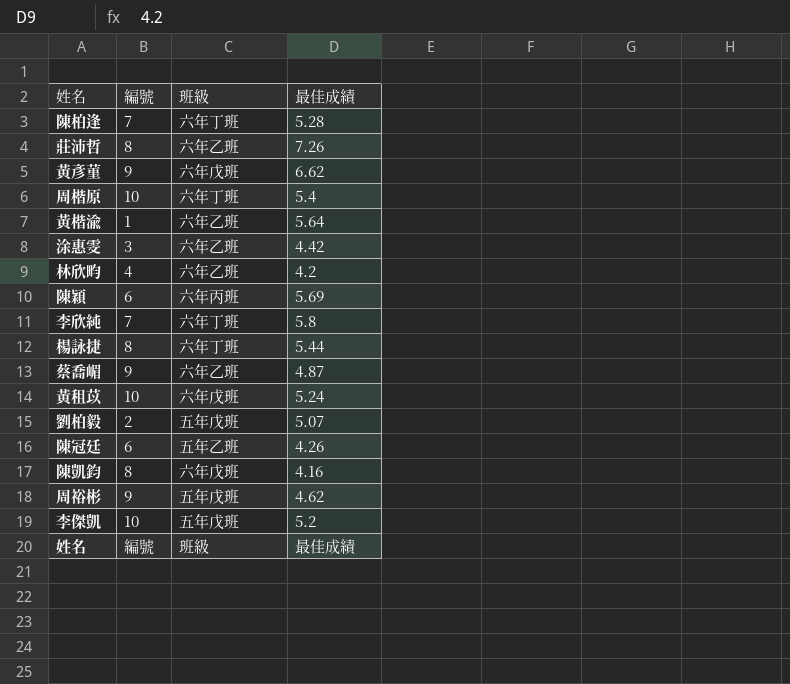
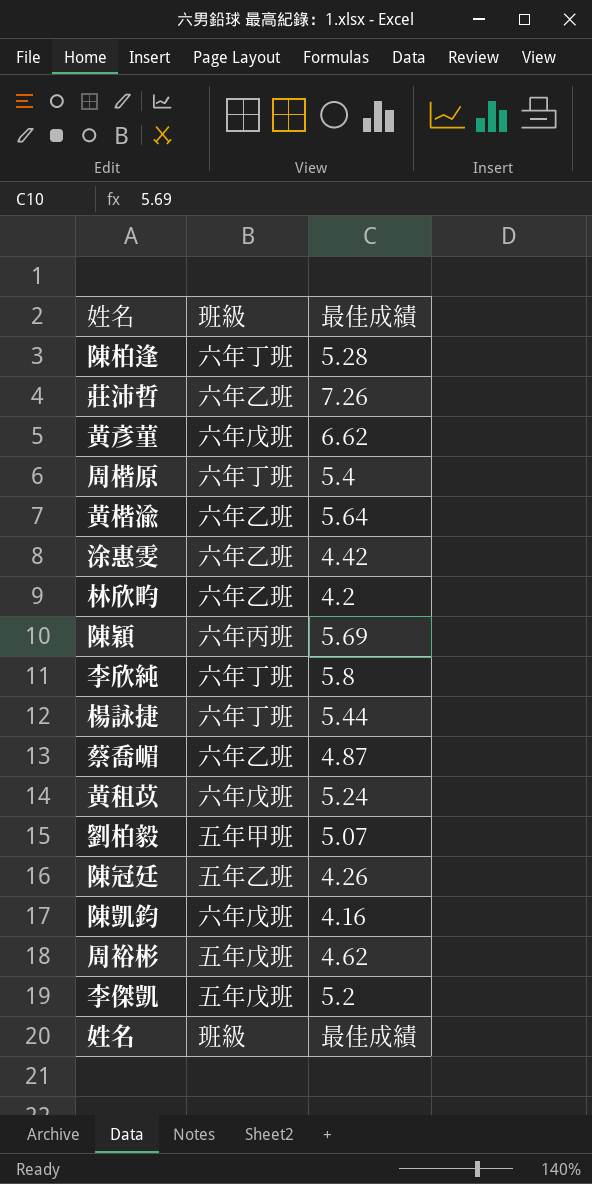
column 編號 | position: 2 -> none
劉柏毅 | 班級: 五年戊班 -> 五年甲班

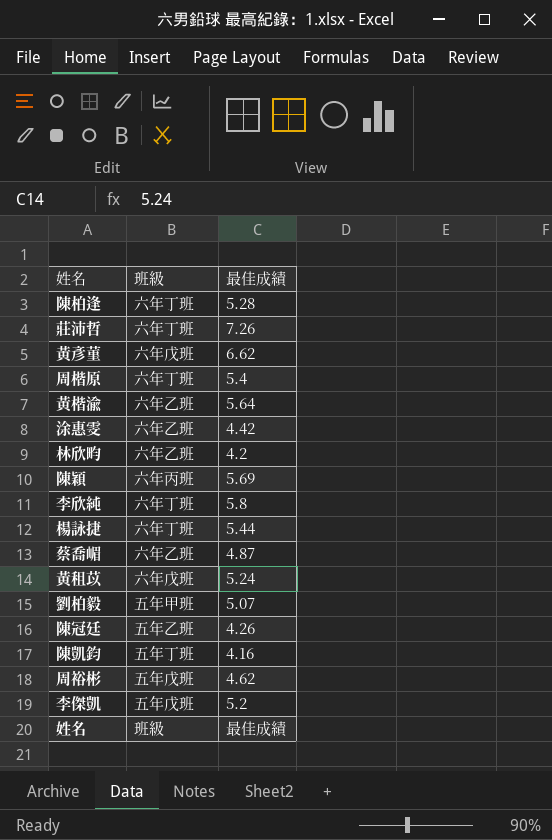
莊沛哲 | 班級: 六年乙班 -> 六年丁班
陳凱鈞 | 班級: 六年戊班 -> 五年丁班

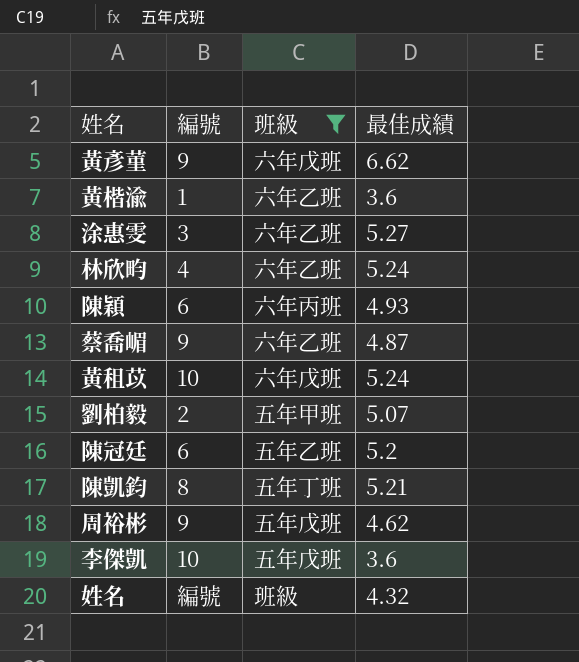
filter: none -> 班級 != 六年丁班
column 編號 | position: none -> 2
黃楷渝 | 最佳成績: 5.64 -> 3.6
涂惠雯 | 最佳成績: 4.42 -> 5.27
林欣畇 | 最佳成績: 4.2 -> 5.24
陳穎 | 最佳成績: 5.69 -> 4.93
陳冠廷 | 最佳成績: 4.26 -> 5.2
陳凱鈞 | 最佳成績: 4.16 -> 5.21
李傑凱 | 最佳成績: 5.2 -> 3.6
姓名 | 最佳成績: 最佳成績 -> 4.32

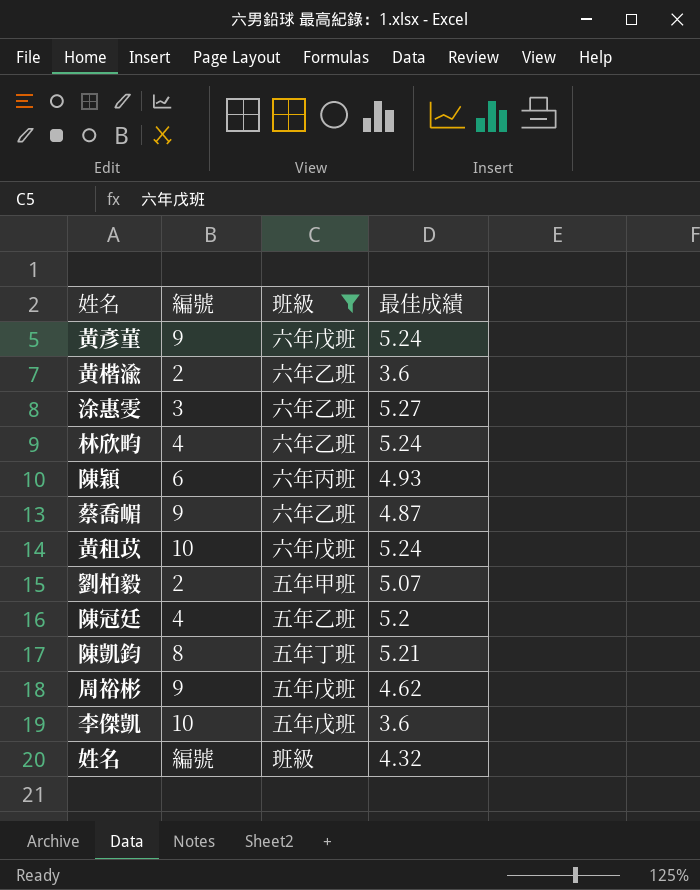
黃彥菫 | 最佳成績: 6.62 -> 5.24
黃楷渝 | 編號: 1 -> 2
陳冠廷 | 編號: 6 -> 4

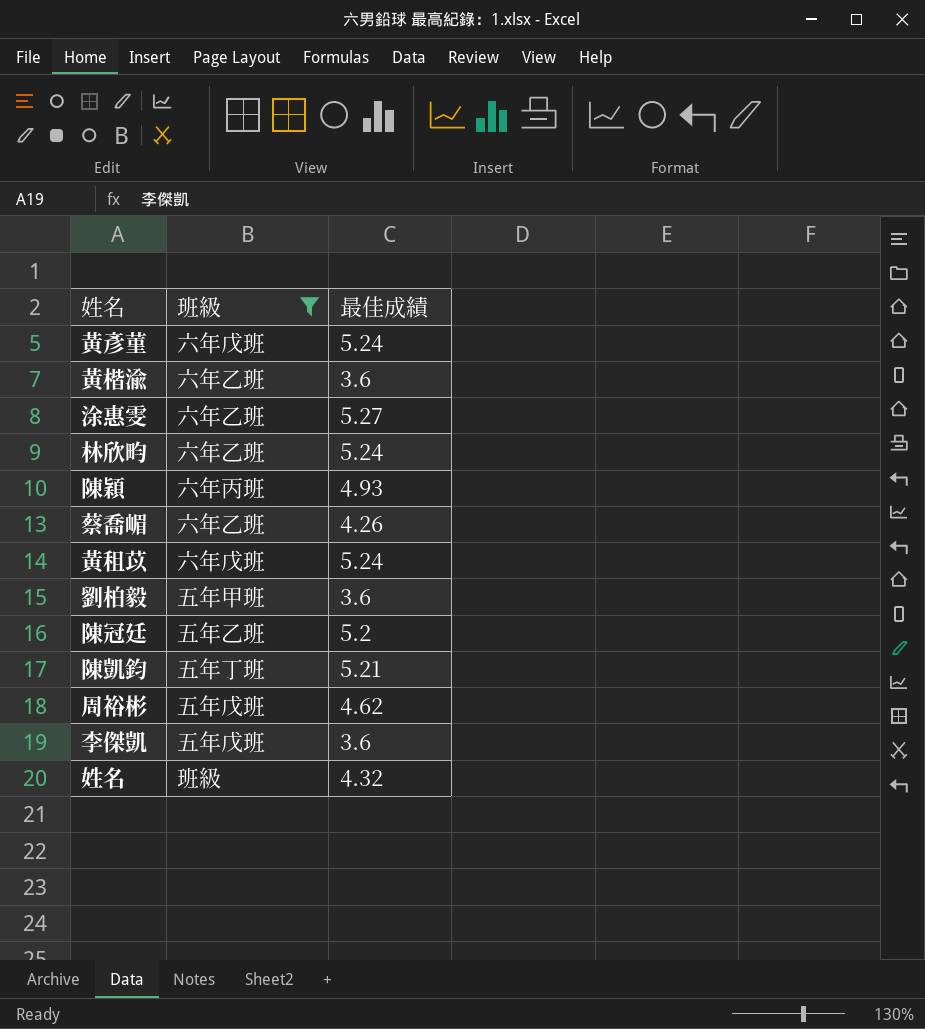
column 編號 | position: 2 -> none
蔡喬嵋 | 最佳成績: 4.87 -> 4.26
劉柏毅 | 最佳成績: 5.07 -> 3.6

